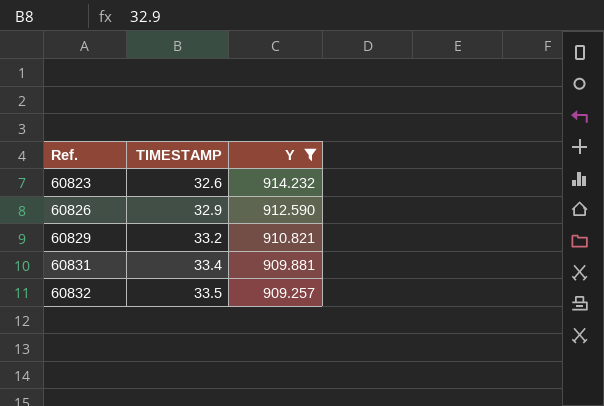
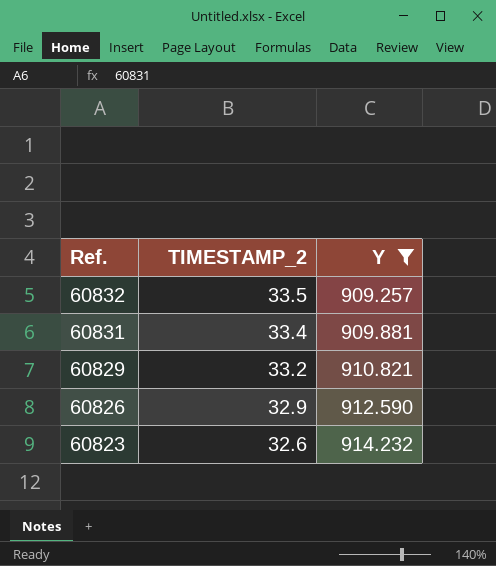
row order: Ref. ascending -> Ref. descending
column name: TIMESTAMP -> TIMESTAMP_2

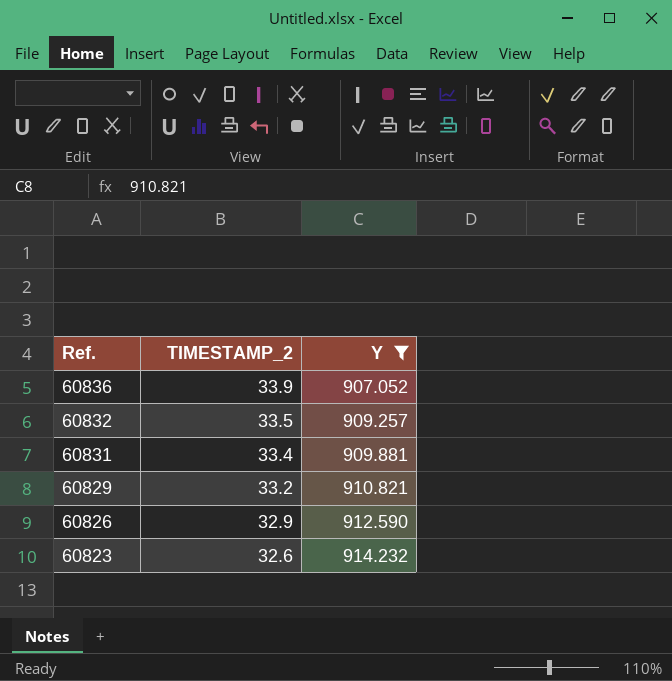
row 60836: none -> 33.9 | 907.052

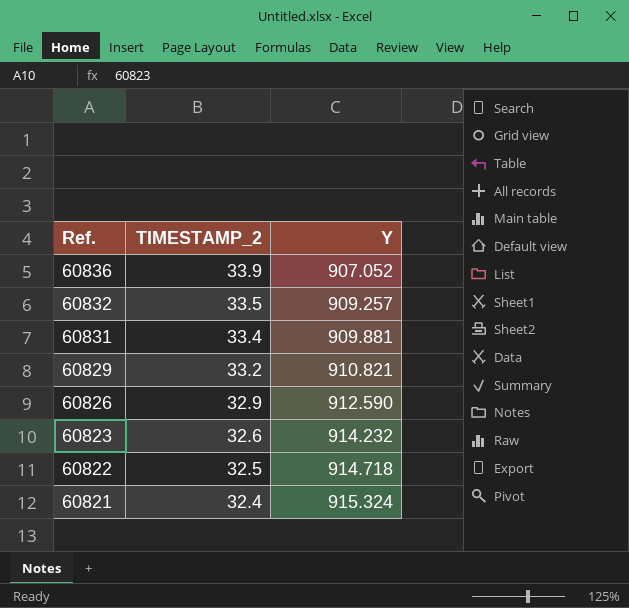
filter: Y <= 914.232 -> none

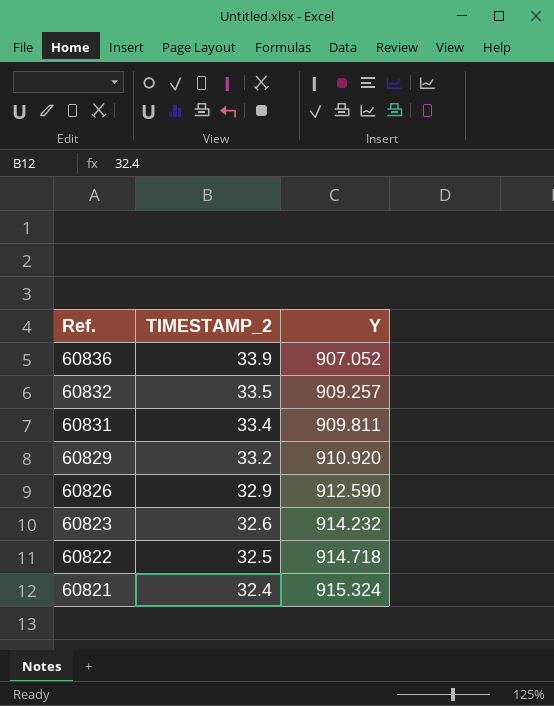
60831 | Y: 909.881 -> 909.811
60829 | Y: 910.821 -> 910.920

